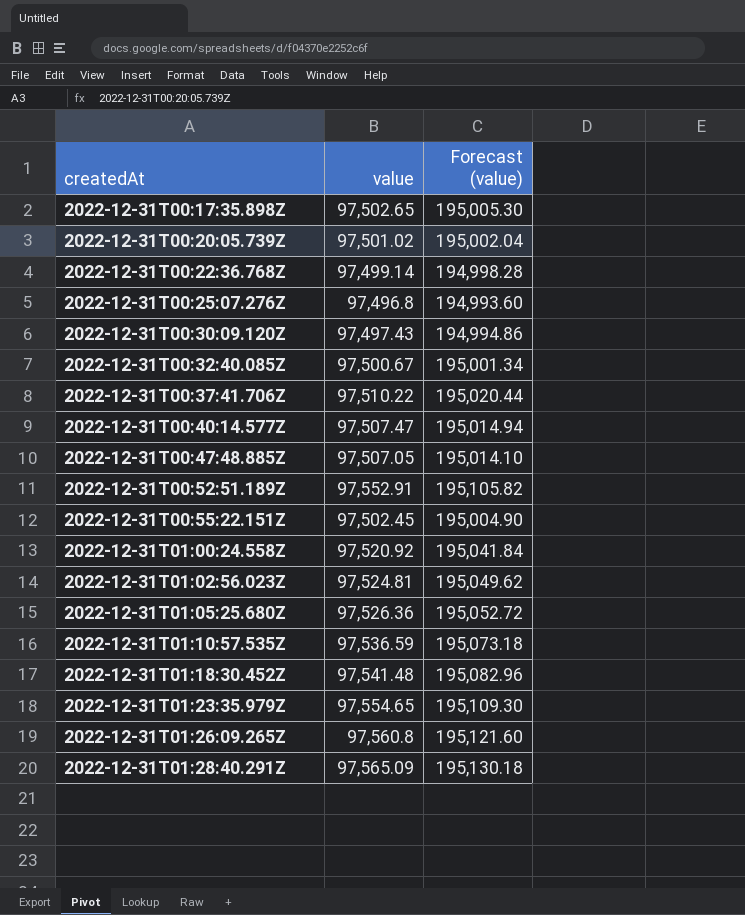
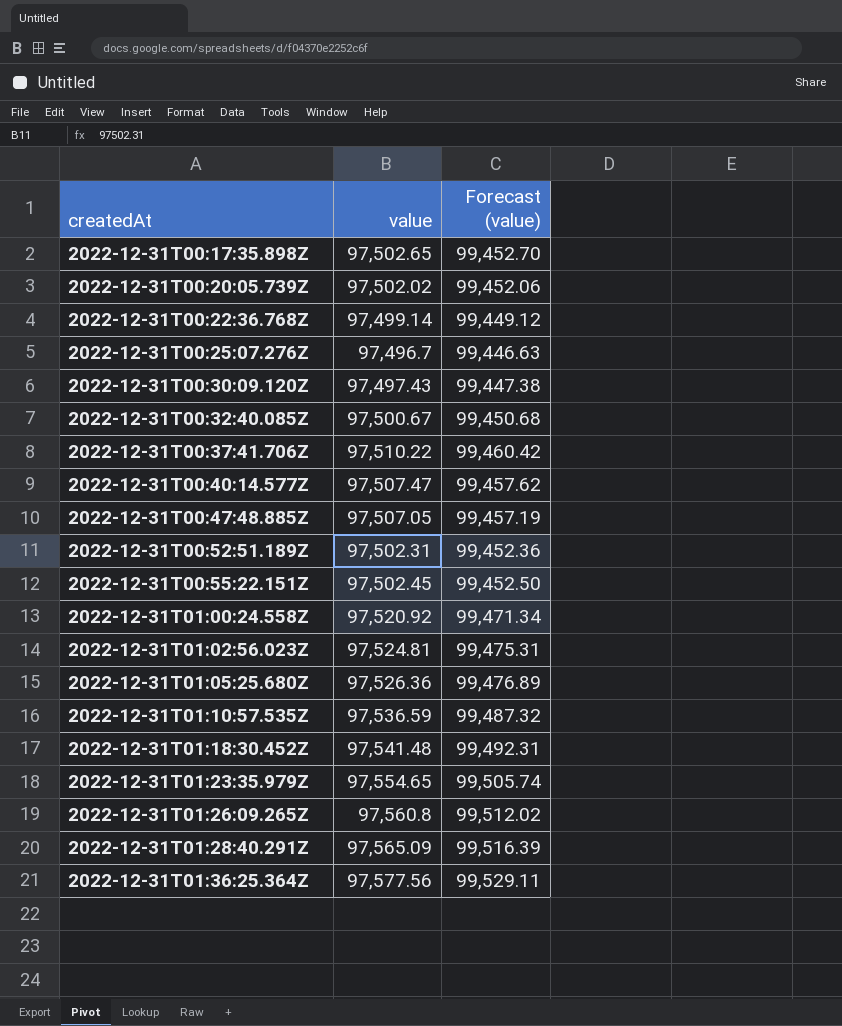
column Forecast (value) | formula: [value] * 2 -> [value] * 1.02
2022-12-31T00:20:05.739Z | value: 97,501.02 -> 97,502.02
2022-12-31T00:25:07.276Z | value: 97,496.8 -> 97,496.7
2022-12-31T00:52:51.189Z | value: 97,552.91 -> 97,502.31
row 2022-12-31T01:36:25.364Z: none -> 97,577.56 | 99,529.11

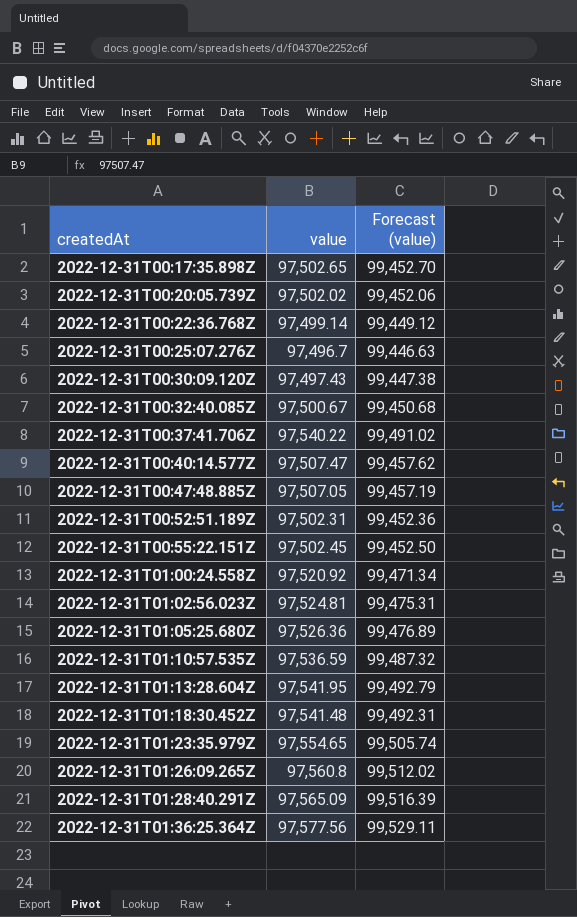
2022-12-31T00:37:41.706Z | value: 97,510.22 -> 97,540.22
2022-12-31T00:37:41.706Z | Forecast (value): 99,460.42 -> 99,491.02
row 2022-12-31T01:13:28.604Z: none -> 97,541.95 | 99,492.79

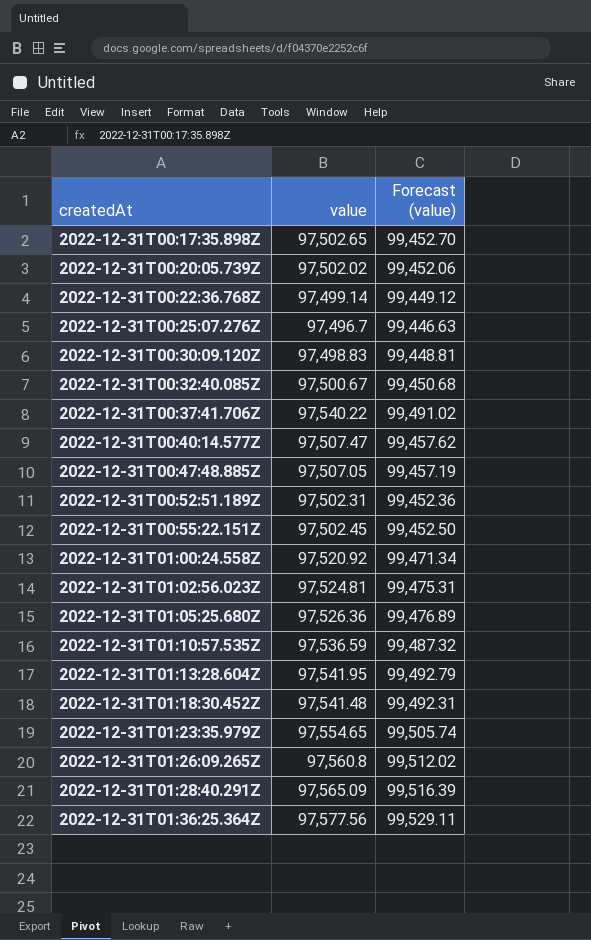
2022-12-31T00:30:09.120Z | value: 97,497.43 -> 97,498.83
2022-12-31T00:30:09.120Z | Forecast (value): 99,447.38 -> 99,448.81

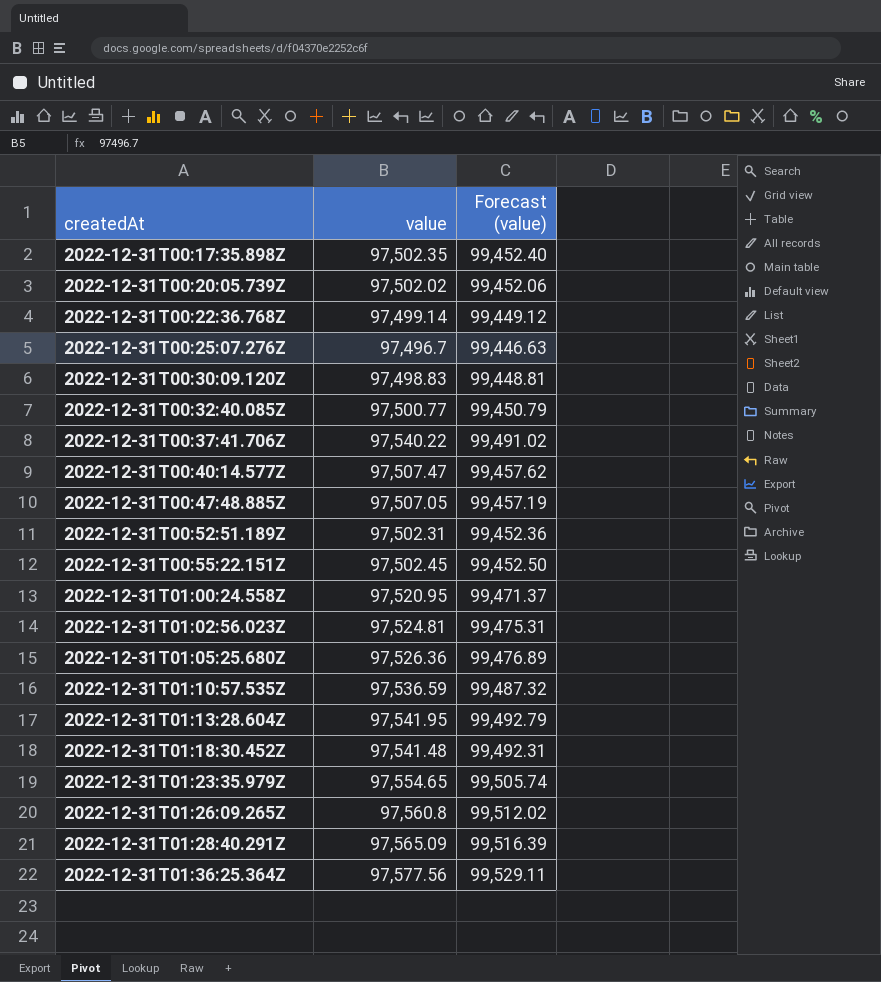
2022-12-31T00:17:35.898Z | value: 97,502.65 -> 97,502.35
2022-12-31T00:17:35.898Z | Forecast (value): 99,452.70 -> 99,452.40
2022-12-31T00:32:40.085Z | value: 97,500.67 -> 97,500.77
2022-12-31T00:32:40.085Z | Forecast (value): 99,450.68 -> 99,450.79
2022-12-31T01:00:24.558Z | value: 97,520.92 -> 97,520.95
2022-12-31T01:00:24.558Z | Forecast (value): 99,471.34 -> 99,471.37

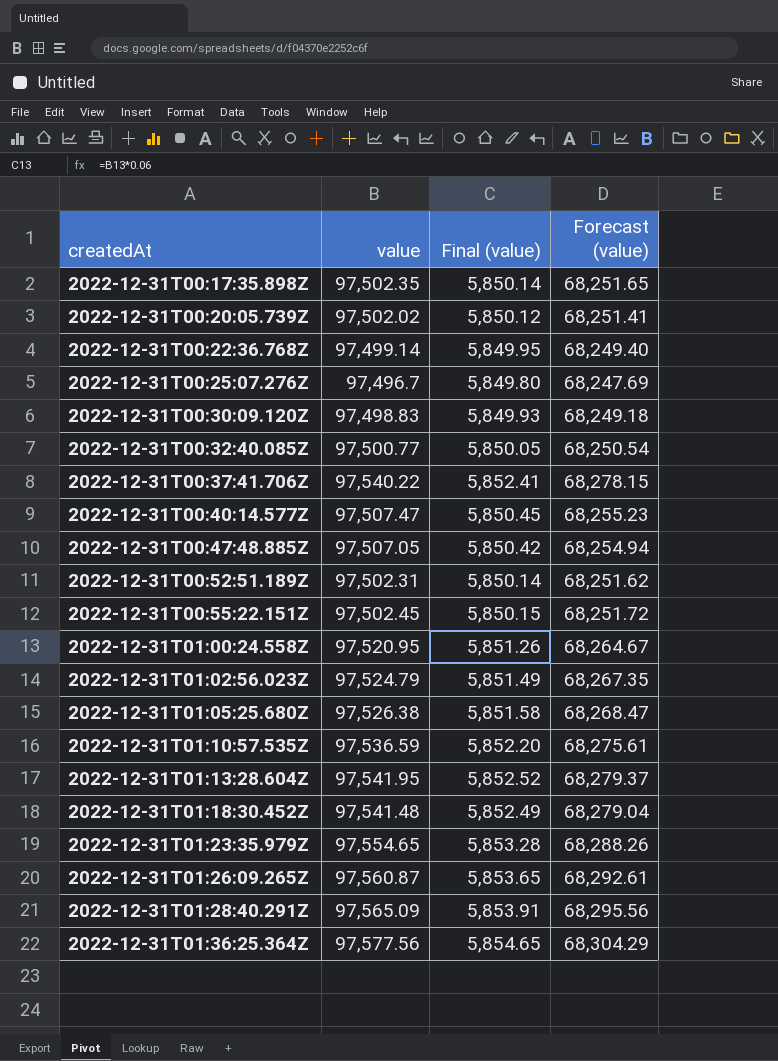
column Final (value) | formula: none -> [value] * 0.06
column Forecast (value) | formula: [value] * 1.02 -> [value] * 0.7
2022-12-31T01:02:56.023Z | value: 97,524.81 -> 97,524.79
2022-12-31T01:05:25.680Z | value: 97,526.36 -> 97,526.38
2022-12-31T01:26:09.265Z | value: 97,560.8 -> 97,560.87

